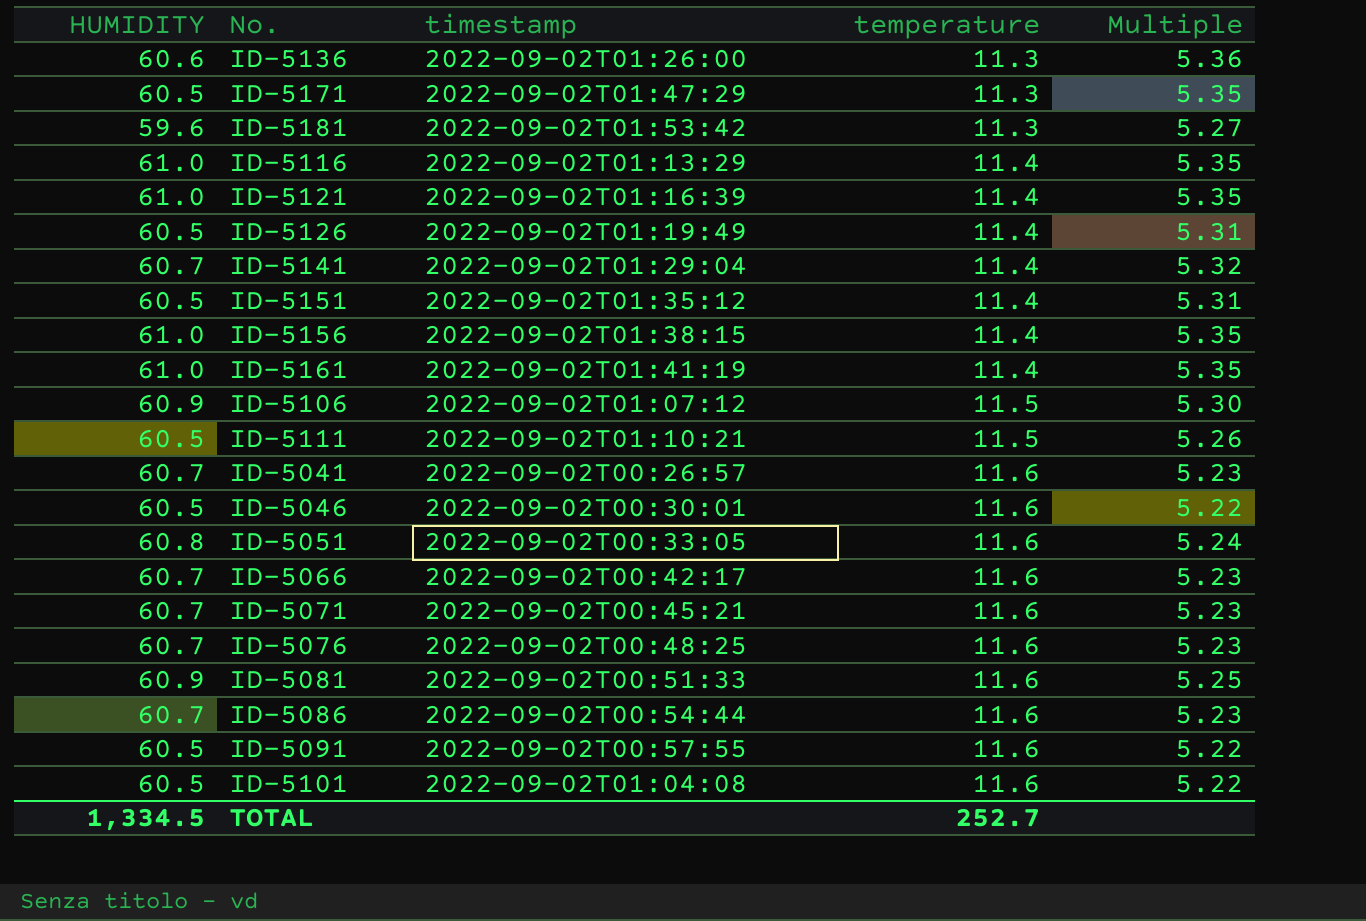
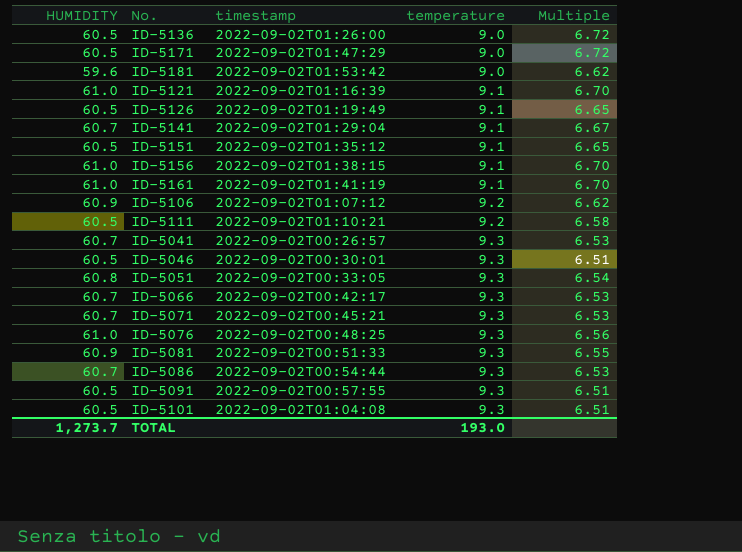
row ID-5116: 61.0 | 2022-09-02T01:13:29 | 11.4 | 5.35 -> none
ID-5136 | HUMIDITY: 60.6 -> 60.5
ID-5136 | temperature: 11.3 -> 9.0
ID-5136 | Multiple: 5.36 -> 6.72
ID-5171 | temperature: 11.3 -> 9.0
ID-5171 | Multiple: 5.35 -> 6.72
ID-5181 | temperature: 11.3 -> 9.0
ID-5181 | Multiple: 5.27 -> 6.62
ID-5121 | temperature: 11.4 -> 9.1
ID-5121 | Multiple: 5.35 -> 6.70
ID-5126 | temperature: 11.4 -> 9.1
ID-5126 | Multiple: 5.31 -> 6.65
ID-5141 | temperature: 11.4 -> 9.1
ID-5141 | Multiple: 5.32 -> 6.67
ID-5151 | temperature: 11.4 -> 9.1
ID-5151 | Multiple: 5.31 -> 6.65
ID-5156 | temperature: 11.4 -> 9.1
ID-5156 | Multiple: 5.35 -> 6.70
ID-5161 | temperature: 11.4 -> 9.1
ID-5161 | Multiple: 5.35 -> 6.70
ID-5106 | temperature: 11.5 -> 9.2
ID-5106 | Multiple: 5.30 -> 6.62
ID-5111 | temperature: 11.5 -> 9.2
ID-5111 | Multiple: 5.26 -> 6.58
ID-5041 | temperature: 11.6 -> 9.3
ID-5041 | Multiple: 5.23 -> 6.53
ID-5046 | temperature: 11.6 -> 9.3
ID-5046 | Multiple: 5.22 -> 6.51
ID-5051 | temperature: 11.6 -> 9.3
ID-5051 | Multiple: 5.24 -> 6.54
ID-5066 | temperature: 11.6 -> 9.3
ID-5066 | Multiple: 5.23 -> 6.53
ID-5071 | temperature: 11.6 -> 9.3
ID-5071 | Multiple: 5.23 -> 6.53
ID-5076 | HUMIDITY: 60.7 -> 61.0
ID-5076 | temperature: 11.6 -> 9.3
ID-5076 | Multiple: 5.23 -> 6.56
ID-5081 | temperature: 11.6 -> 9.3
ID-5081 | Multiple: 5.25 -> 6.55
ID-5086 | temperature: 11.6 -> 9.3
ID-5086 | Multiple: 5.23 -> 6.53
ID-5091 | temperature: 11.6 -> 9.3
ID-5091 | Multiple: 5.22 -> 6.51
ID-5101 | temperature: 11.6 -> 9.3
ID-5101 | Multiple: 5.22 -> 6.51
TOTAL | HUMIDITY: 1,334.5 -> 1,273.7
TOTAL | temperature: 252.7 -> 193.0

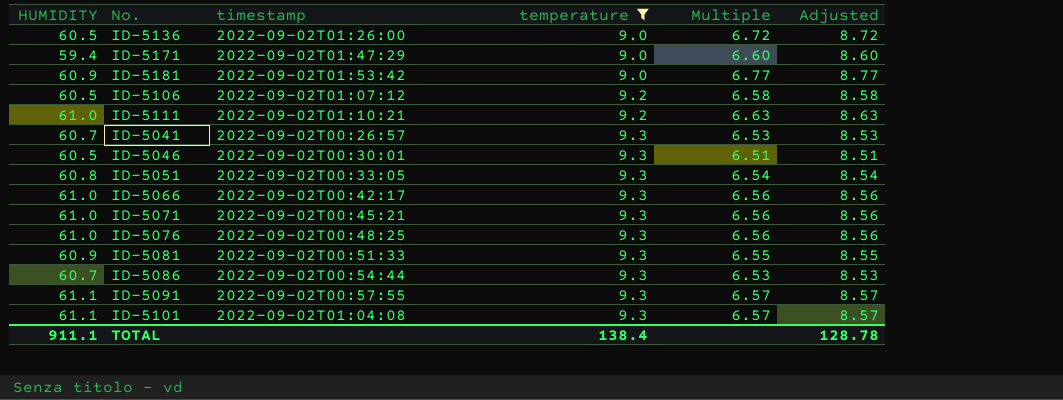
filter: none -> temperature != 9.1
column Adjusted | formula: none -> [Multiple] + 2
ID-5171 | HUMIDITY: 60.5 -> 59.4
ID-5171 | Multiple: 6.72 -> 6.60
ID-5181 | HUMIDITY: 59.6 -> 60.9
ID-5181 | Multiple: 6.62 -> 6.77
ID-5106 | HUMIDITY: 60.9 -> 60.5
ID-5106 | Multiple: 6.62 -> 6.58
ID-5111 | HUMIDITY: 60.5 -> 61.0
ID-5111 | Multiple: 6.58 -> 6.63
ID-5066 | HUMIDITY: 60.7 -> 61.0
ID-5066 | Multiple: 6.53 -> 6.56
ID-5071 | HUMIDITY: 60.7 -> 61.0
ID-5071 | Multiple: 6.53 -> 6.56
ID-5091 | HUMIDITY: 60.5 -> 61.1
ID-5091 | Multiple: 6.51 -> 6.57
ID-5101 | HUMIDITY: 60.5 -> 61.1
ID-5101 | Multiple: 6.51 -> 6.57
TOTAL | HUMIDITY: 1,273.7 -> 911.1
TOTAL | temperature: 193.0 -> 138.4

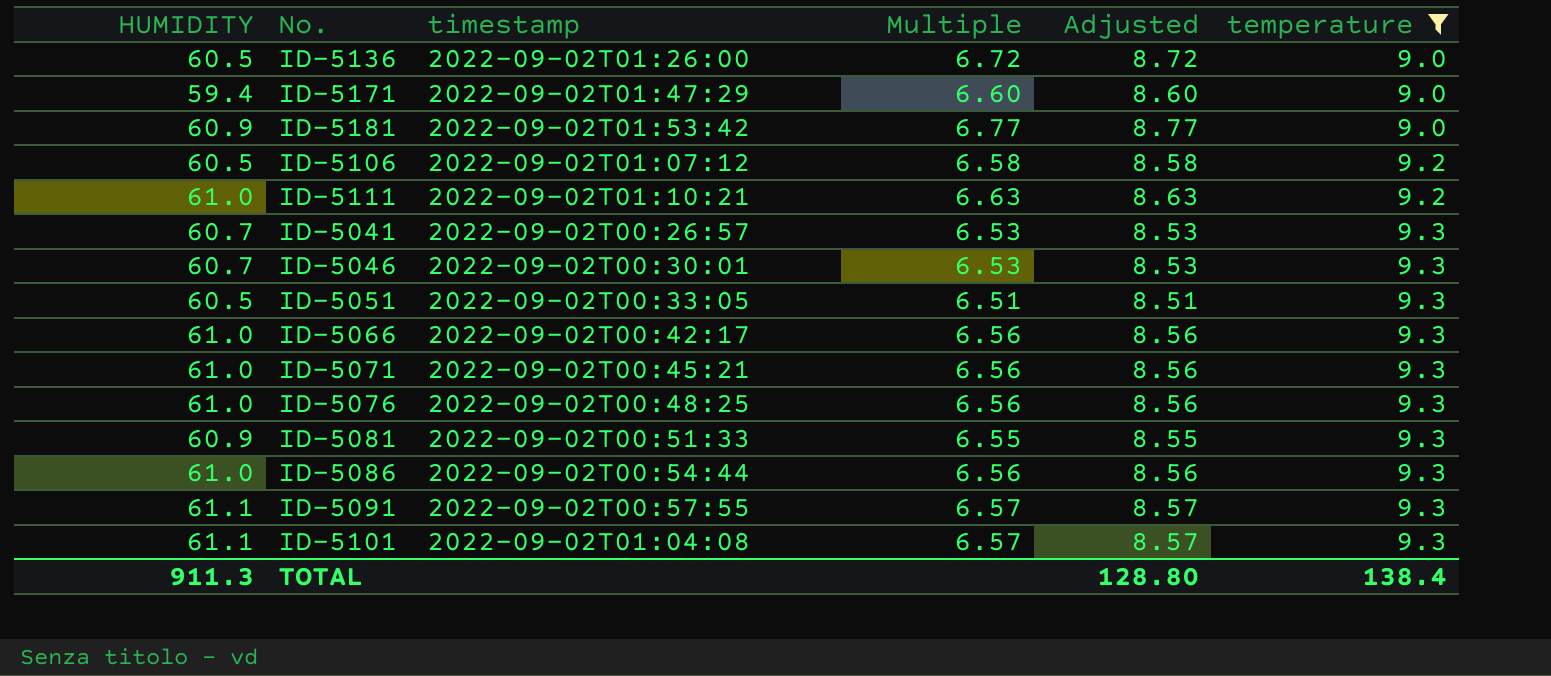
column temperature | position: 4 -> 6
ID-5046 | HUMIDITY: 60.5 -> 60.7
ID-5046 | Multiple: 6.51 -> 6.53
ID-5046 | Adjusted: 8.51 -> 8.53
ID-5051 | HUMIDITY: 60.8 -> 60.5
ID-5051 | Multiple: 6.54 -> 6.51
ID-5051 | Adjusted: 8.54 -> 8.51
ID-5086 | HUMIDITY: 60.7 -> 61.0
ID-5086 | Multiple: 6.53 -> 6.56
ID-5086 | Adjusted: 8.53 -> 8.56
TOTAL | HUMIDITY: 911.1 -> 911.3
TOTAL | Adjusted: 128.78 -> 128.80

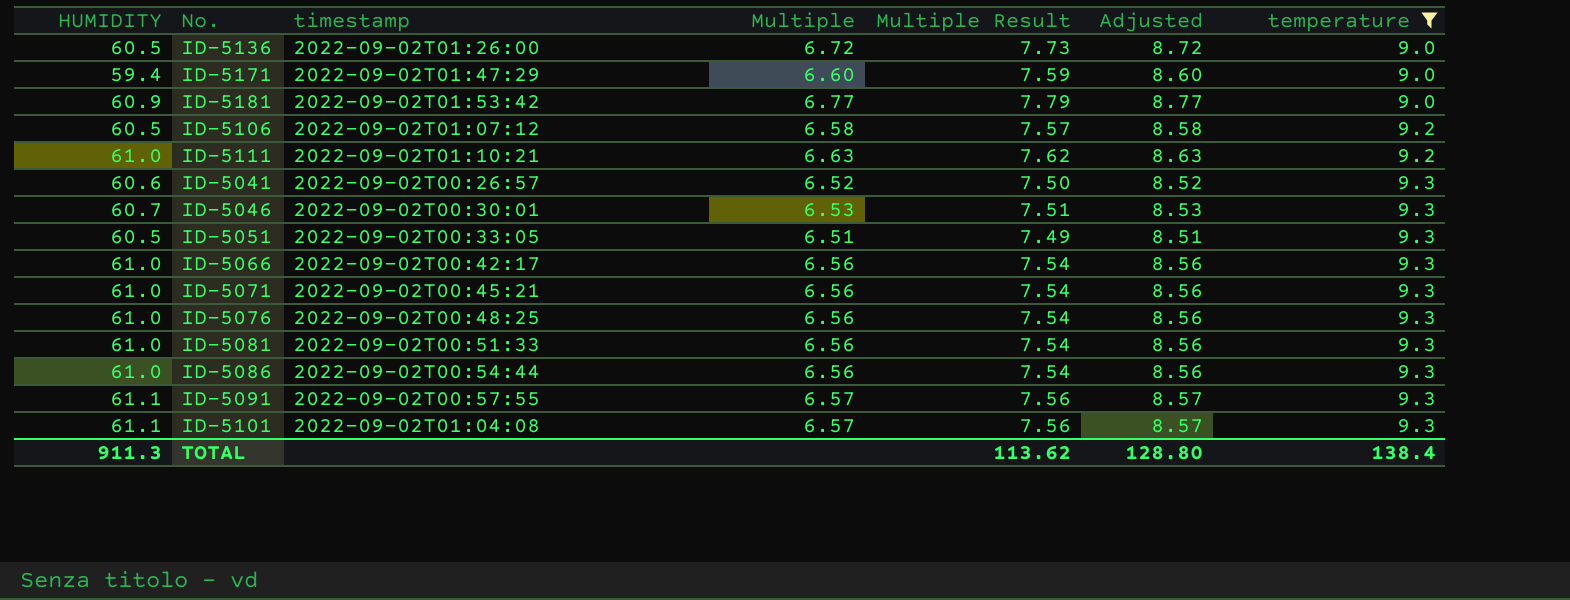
column Multiple Result | formula: none -> [Multiple] * 1.15
ID-5041 | HUMIDITY: 60.7 -> 60.6
ID-5041 | Multiple: 6.53 -> 6.52
ID-5041 | Adjusted: 8.53 -> 8.52
ID-5081 | HUMIDITY: 60.9 -> 61.0
ID-5081 | Multiple: 6.55 -> 6.56
ID-5081 | Adjusted: 8.55 -> 8.56

